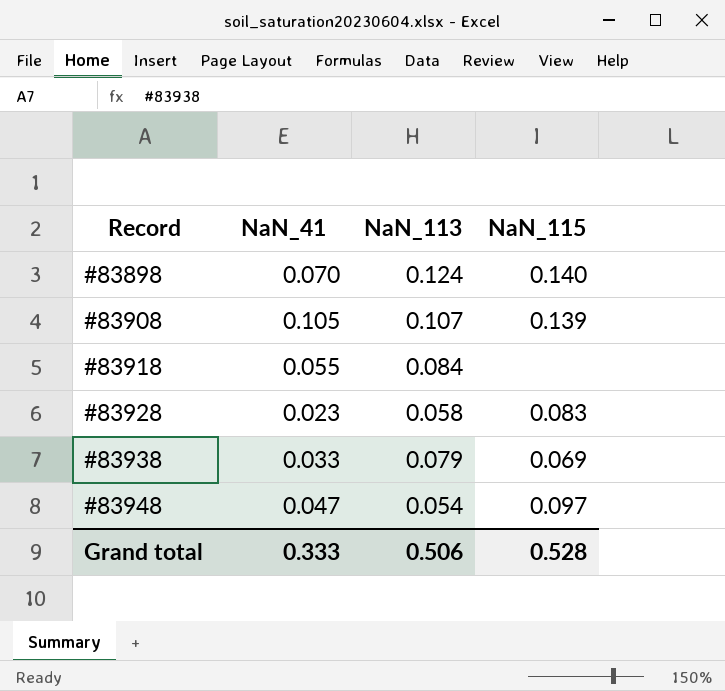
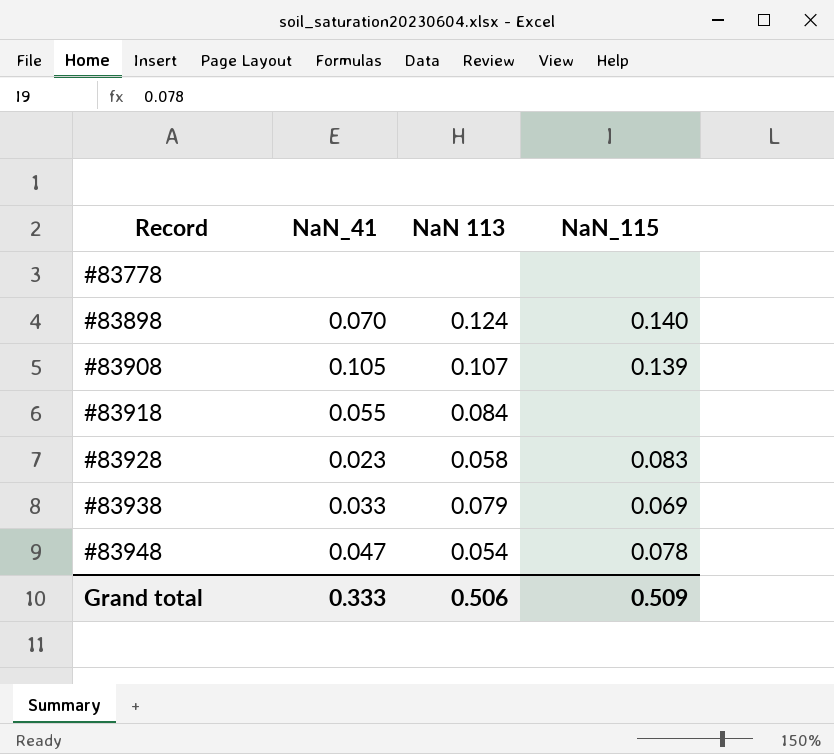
column name: NaN_113 -> NaN 113
row #83778: none -> none | none | none
#83948 | NaN_115: 0.097 -> 0.078
Grand total | NaN_115: 0.528 -> 0.509

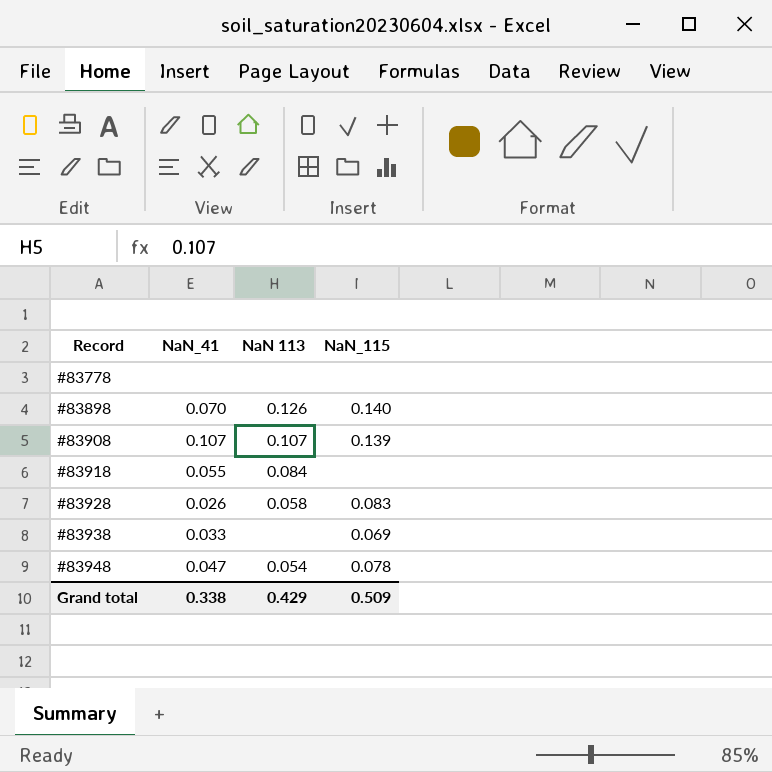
#83898 | NaN 113: 0.124 -> 0.126
#83908 | NaN_41: 0.105 -> 0.107
#83928 | NaN_41: 0.023 -> 0.026
#83938 | NaN 113: 0.079 -> none
Grand total | NaN_41: 0.333 -> 0.338
Grand total | NaN 113: 0.506 -> 0.429

